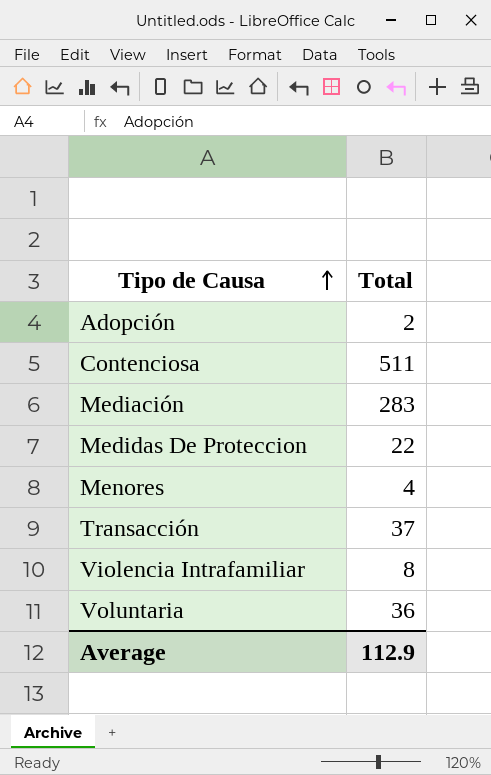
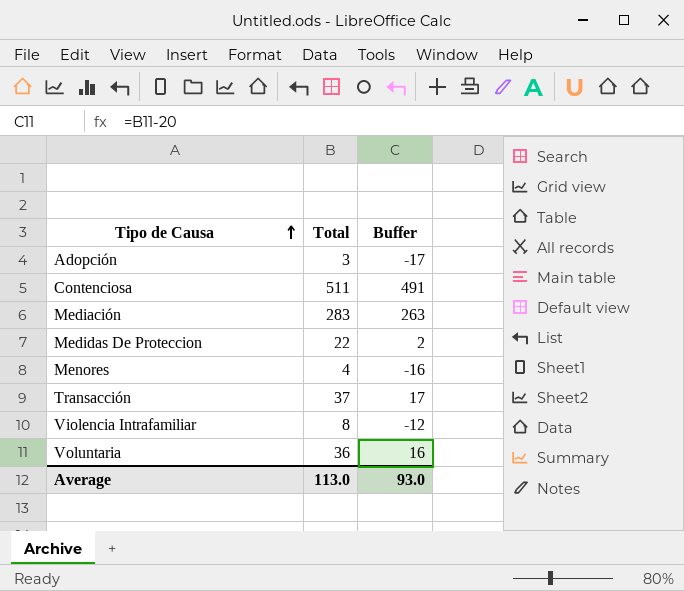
column Buffer | formula: none -> [Total] - 20
Adopción | Total: 2 -> 3
Average | Total: 112.9 -> 113.0

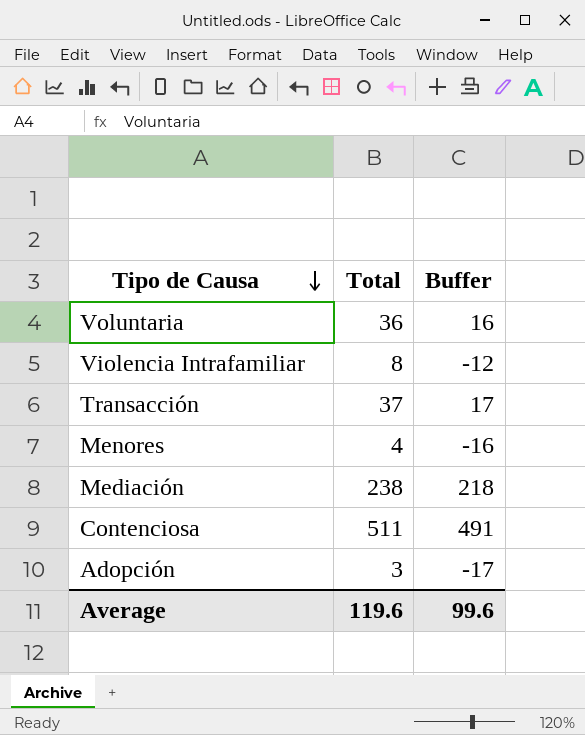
row order: Tipo de Causa ascending -> Tipo de Causa descending
row Medidas De Proteccion: 22 | 2 -> none
Mediación | Total: 283 -> 238
Mediación | Buffer: 263 -> 218
Average | Total: 113.0 -> 119.6
Average | Buffer: 93.0 -> 99.6

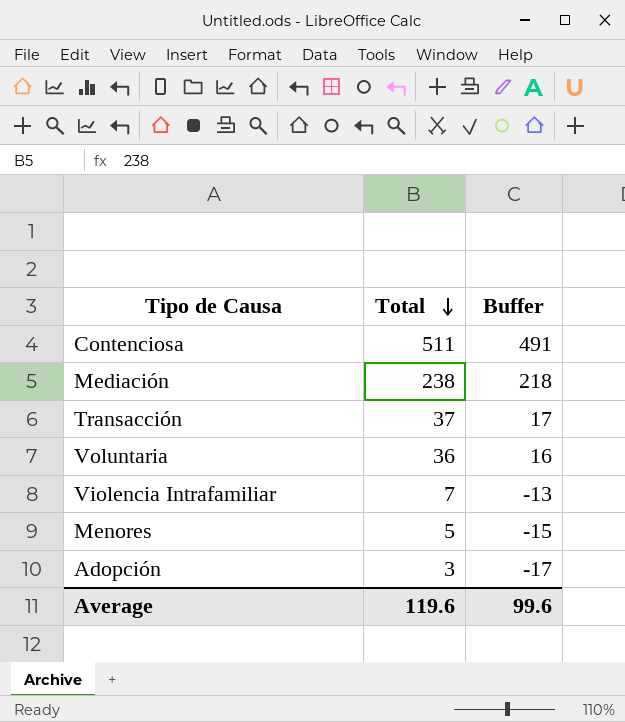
row order: Tipo de Causa descending -> Total descending
Violencia Intrafamiliar | Total: 8 -> 7
Violencia Intrafamiliar | Buffer: -12 -> -13
Menores | Total: 4 -> 5
Menores | Buffer: -16 -> -15

